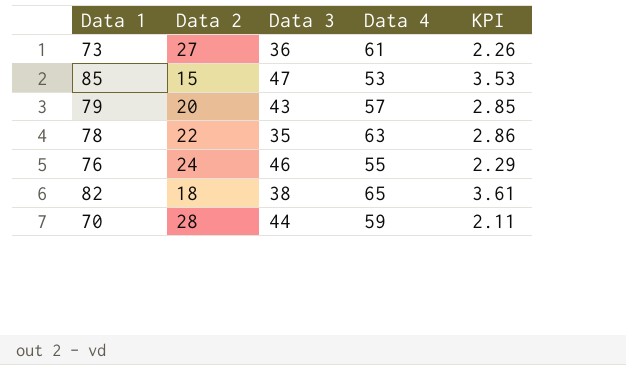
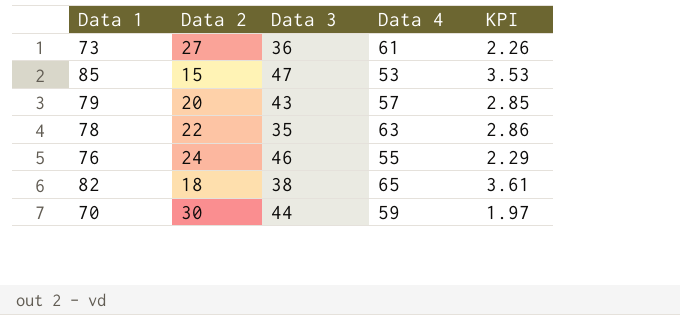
70 | Data 2: 28 -> 30
70 | KPI: 2.11 -> 1.97

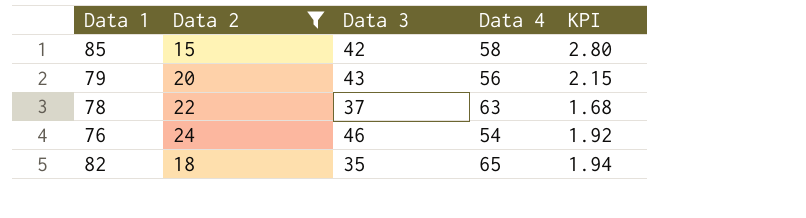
filter: none -> Data 2 <= 24
column KPI | formula: [Data 4] / [Data 2] -> [Data 3] / [Data 2]
85 | Data 3: 47 -> 42
85 | Data 4: 53 -> 58
79 | Data 4: 57 -> 56
78 | Data 3: 35 -> 37
76 | Data 4: 55 -> 54
82 | Data 3: 38 -> 35

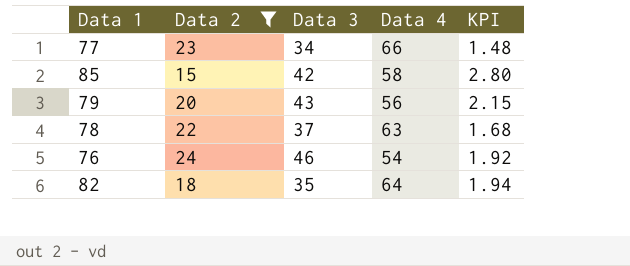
row 77: none -> 23 | 34 | 66 | 1.48
82 | Data 4: 65 -> 64

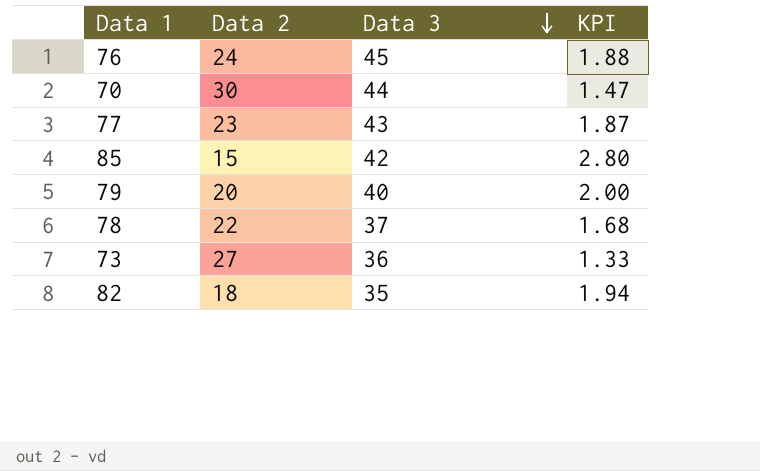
filter: Data 2 <= 24 -> none
row order: none -> Data 3 descending
column Data 4 | position: 4 -> none
76 | Data 3: 46 -> 45
76 | KPI: 1.92 -> 1.88
77 | Data 3: 34 -> 43
77 | KPI: 1.48 -> 1.87
79 | Data 3: 43 -> 40
79 | KPI: 2.15 -> 2.00

